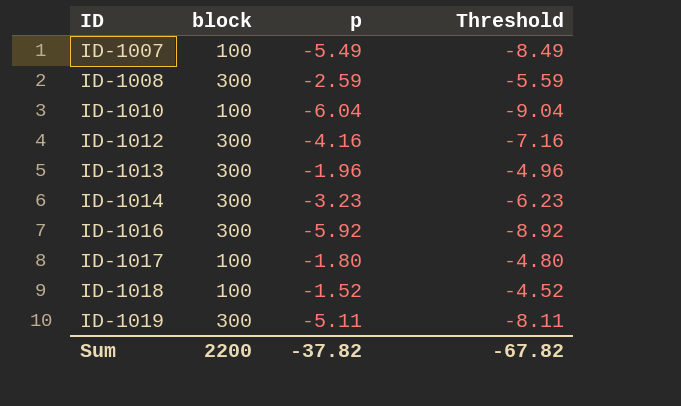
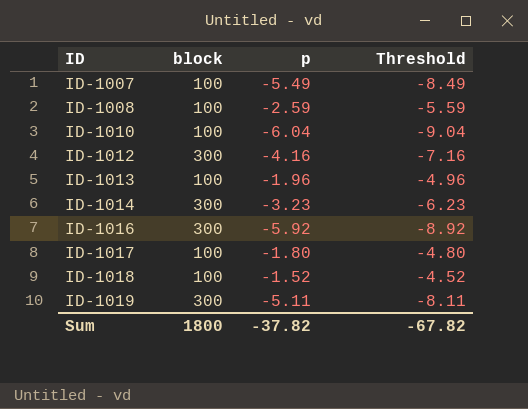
ID-1008 | block: 300 -> 100
ID-1013 | block: 300 -> 100
Sum | block: 2200 -> 1800

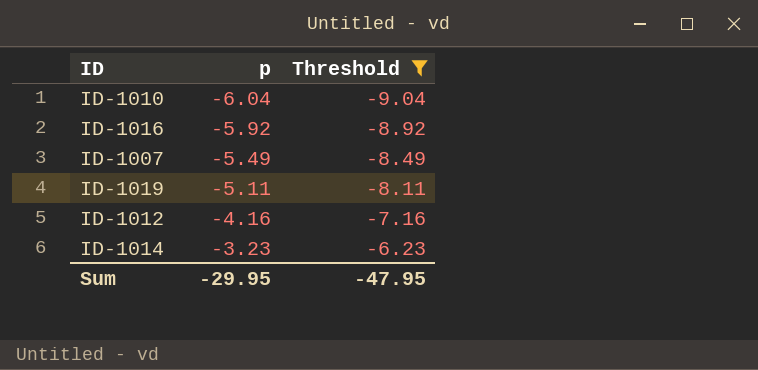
filter: none -> Threshold <= -6.23
row order: ID ascending -> p ascending
column block | position: 2 -> none
Sum | p: -37.82 -> -29.95
Sum | Threshold: -67.82 -> -47.95

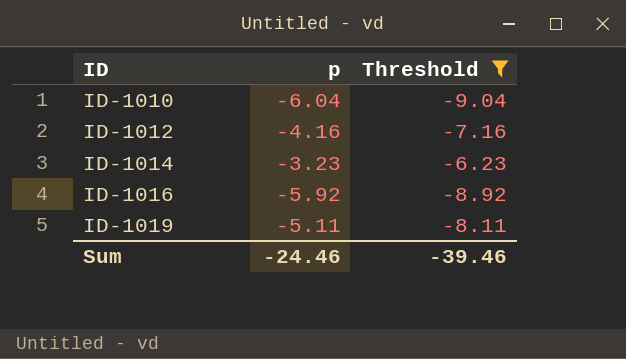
row order: p ascending -> ID ascending
row ID-1007: -5.49 | -8.49 -> none
Sum | p: -29.95 -> -24.46
Sum | Threshold: -47.95 -> -39.46

